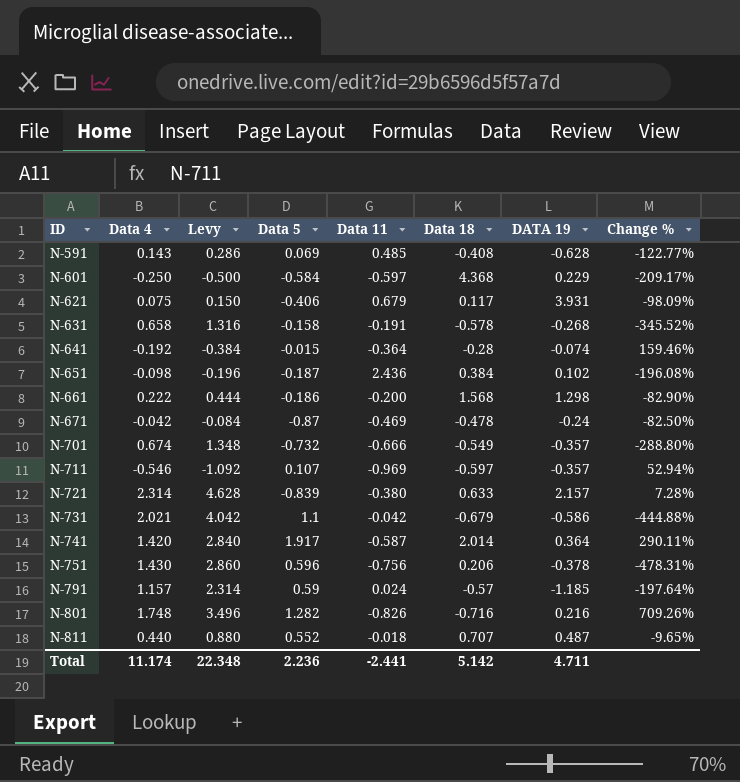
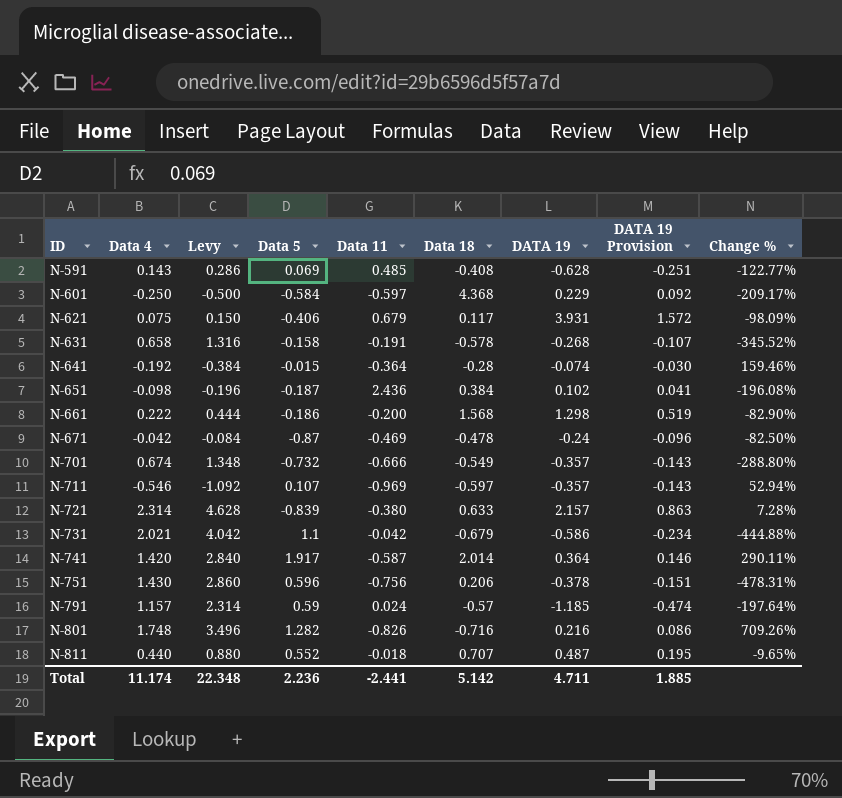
column DATA 19 Provision | formula: none -> [DATA 19] * 0.4

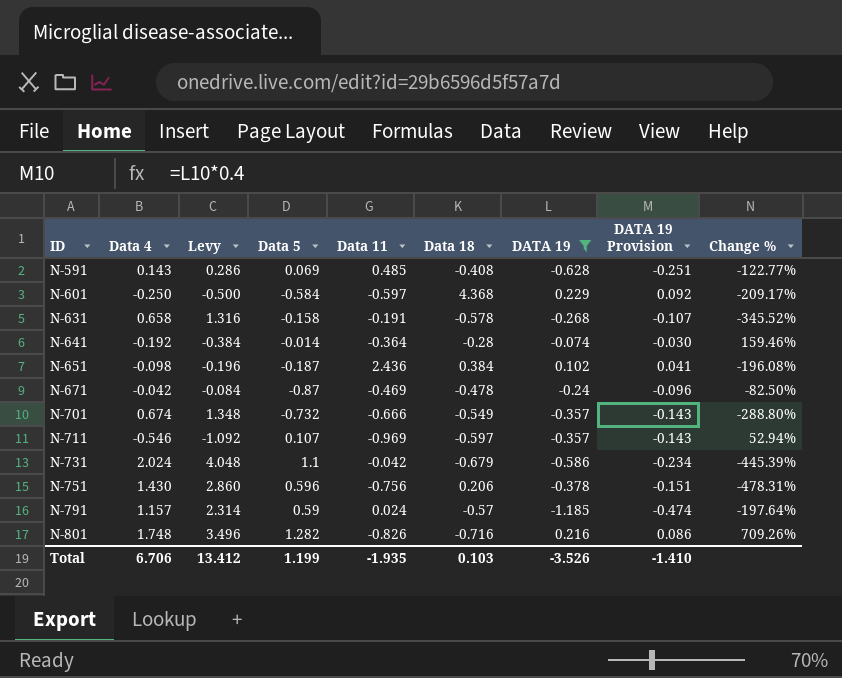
filter: none -> DATA 19 <= 0.229
N-641 | Data 5: -0.015 -> -0.014
N-731 | Data 4: 2.021 -> 2.024
N-731 | Levy: 4.042 -> 4.048
N-731 | Change %: -444.88% -> -445.39%
Total | Data 4: 11.174 -> 6.706
Total | Levy: 22.348 -> 13.412
Total | Data 5: 2.236 -> 1.199
Total | Data 11: -2.441 -> -1.935
Total | Data 18: 5.142 -> 0.103
Total | DATA 19: 4.711 -> -3.526
Total | DATA 19 Provision: 1.885 -> -1.410

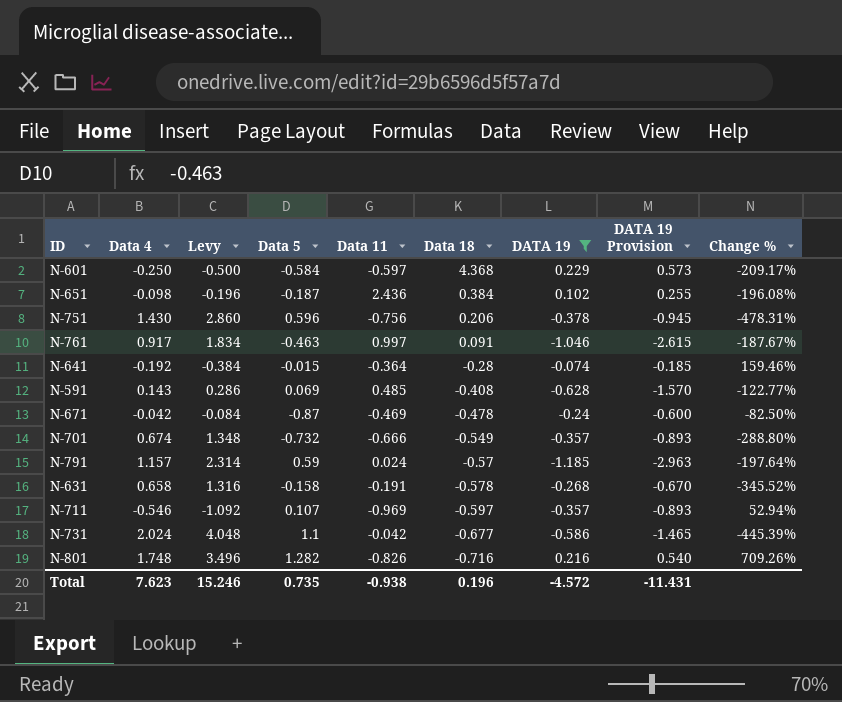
row order: ID ascending -> Data 18 descending
column DATA 19 Provision | formula: [DATA 19] * 0.4 -> [DATA 19] * 2.5
row N-761: none -> 0.917 | 1.834 | -0.463 | 0.997 | 0.091 | -1.046 | -2.615 | -187.67%
N-641 | Data 5: -0.014 -> -0.015
N-731 | Data 18: -0.679 -> -0.677
Total | Data 4: 6.706 -> 7.623
Total | Levy: 13.412 -> 15.246
Total | Data 5: 1.199 -> 0.735
Total | Data 11: -1.935 -> -0.938
Total | Data 18: 0.103 -> 0.196
Total | DATA 19: -3.526 -> -4.572
Total | DATA 19 Provision: -1.410 -> -11.431

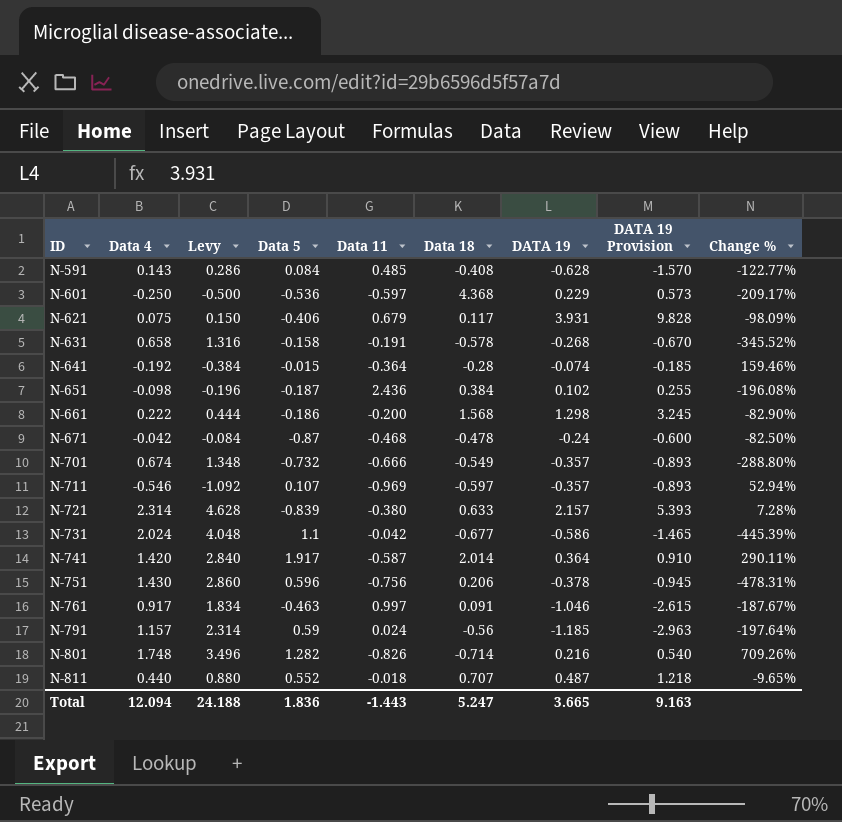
filter: DATA 19 <= 0.229 -> none
row order: Data 18 descending -> ID ascending
N-591 | Data 5: 0.069 -> 0.084
N-601 | Data 5: -0.584 -> -0.536
N-671 | Data 11: -0.469 -> -0.468
N-791 | Data 18: -0.57 -> -0.56
N-801 | Data 18: -0.716 -> -0.714
Total | Data 4: 7.623 -> 12.094
Total | Levy: 15.246 -> 24.188
Total | Data 5: 0.735 -> 1.836
Total | Data 11: -0.938 -> -1.443
Total | Data 18: 0.196 -> 5.247
Total | DATA 19: -4.572 -> 3.665
Total | DATA 19 Provision: -11.431 -> 9.163

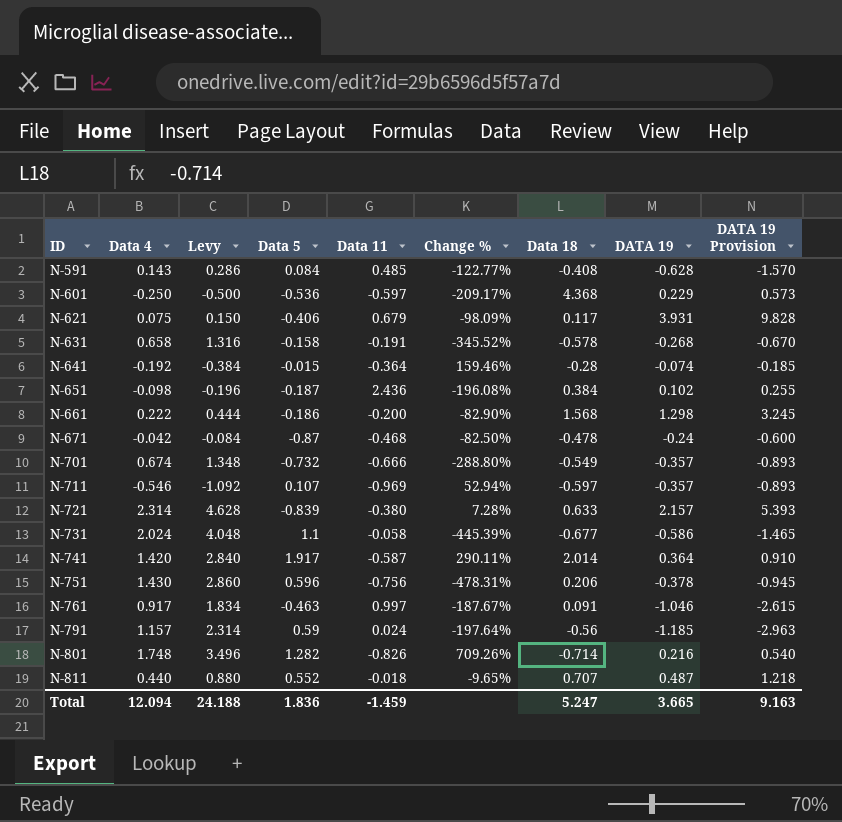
column Change % | position: 9 -> 6
N-731 | Data 11: -0.042 -> -0.058
Total | Data 11: -1.443 -> -1.459

